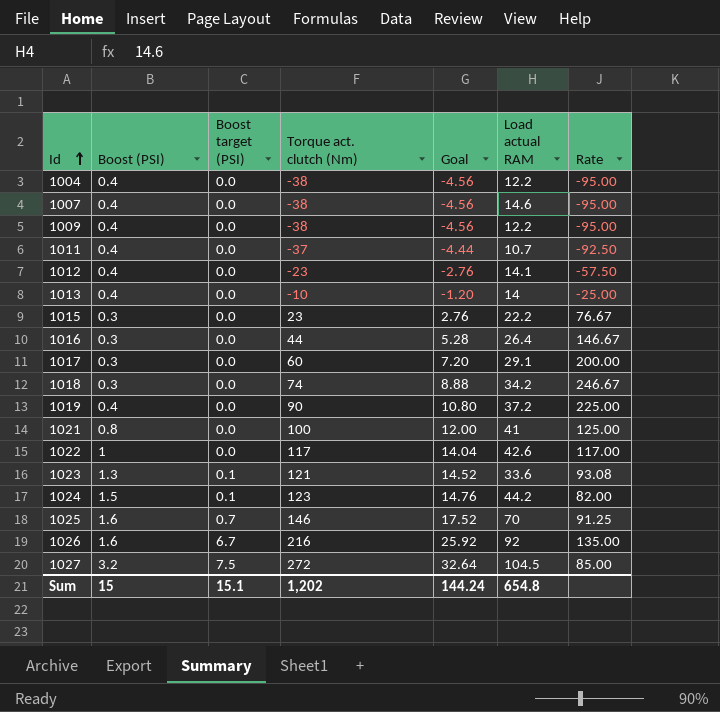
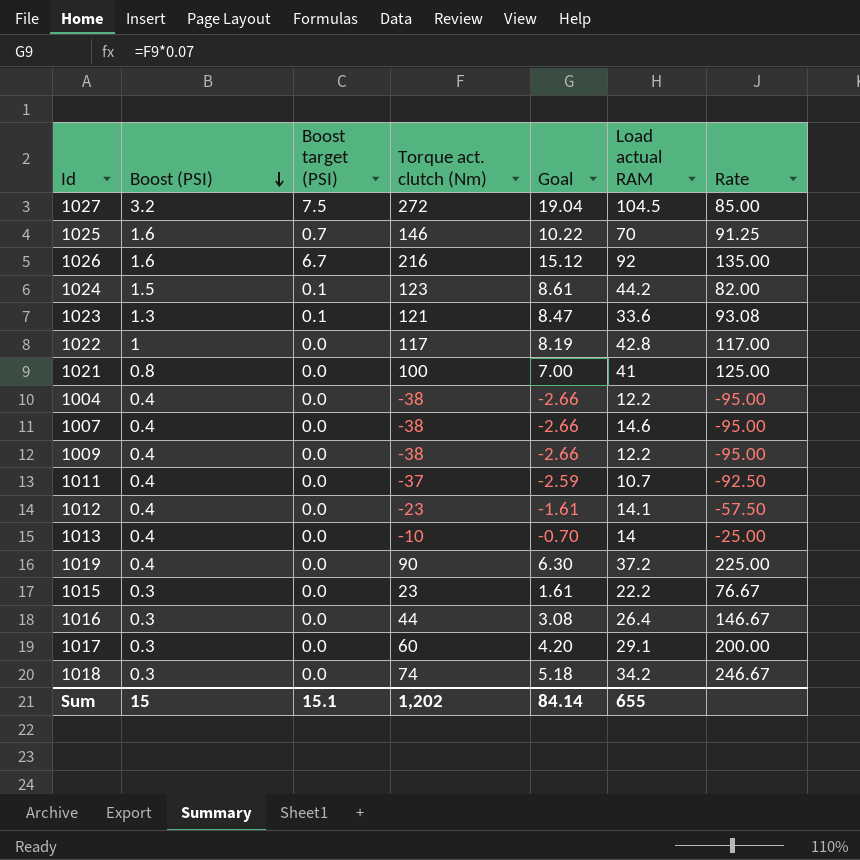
row order: Id ascending -> Boost (PSI) descending
column Goal | formula: [Torque act. clutch (Nm)] * 0.12 -> [Torque act. clutch (Nm)] * 0.07
1022 | Load actual RAM: 42.6 -> 42.8
Sum | Goal: 144.24 -> 84.14
Sum | Load actual RAM: 654.8 -> 655

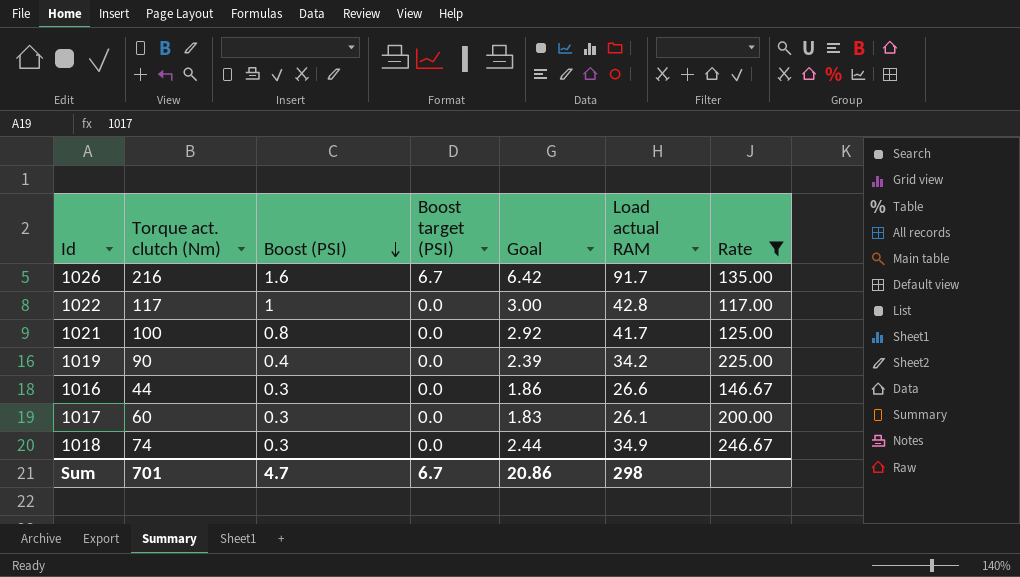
filter: none -> Rate >= 117.00
column Torque act. clutch (Nm) | position: 4 -> 2
column Goal | formula: [Torque act. clutch (Nm)] * 0.07 -> [Load actual RAM] * 0.07
1026 | Load actual RAM: 92 -> 91.7
1021 | Load actual RAM: 41 -> 41.7
1019 | Load actual RAM: 37.2 -> 34.2
1016 | Load actual RAM: 26.4 -> 26.6
1017 | Load actual RAM: 29.1 -> 26.1
1018 | Load actual RAM: 34.2 -> 34.9
Sum | Torque act. clutch (Nm): 1,202 -> 701
Sum | Boost (PSI): 15 -> 4.7
Sum | Boost target (PSI): 15.1 -> 6.7
Sum | Goal: 84.14 -> 20.86
Sum | Load actual RAM: 655 -> 298

